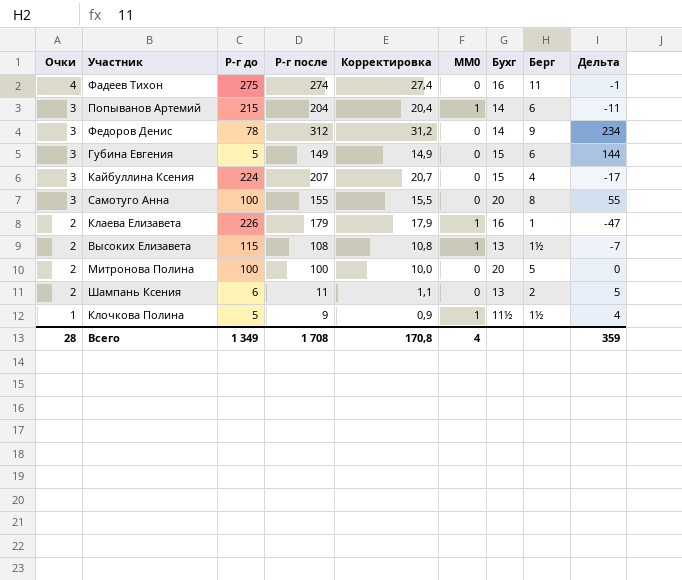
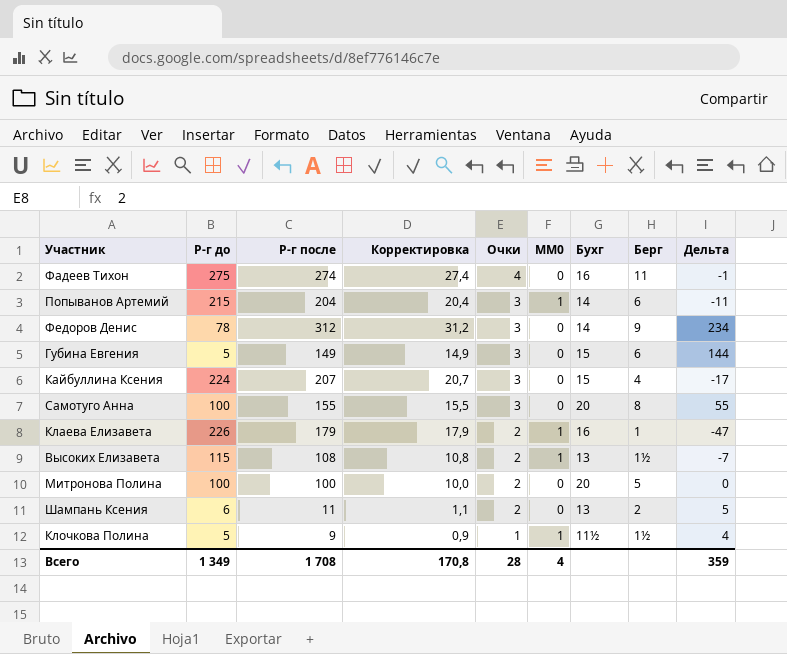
column Очки | position: 1 -> 5

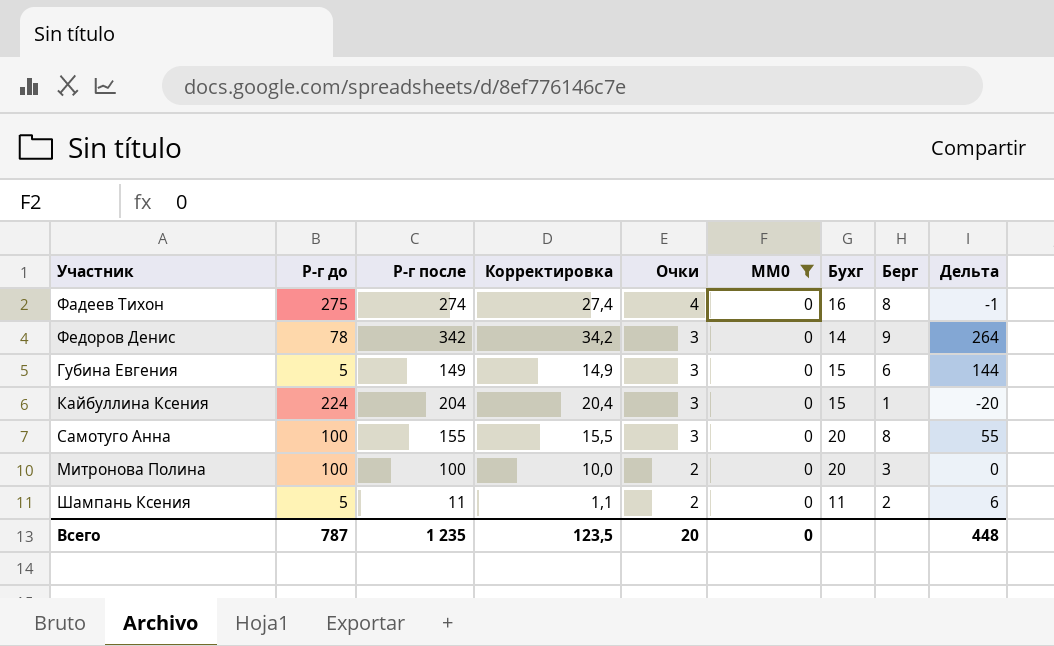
filter: none -> MM0 = 0
Фадеев Тихон | Берг: 11 -> 8
Федоров Денис | Р-г после: 312 -> 342
Федоров Денис | Корректировка: 31,2 -> 34,2
Федоров Денис | Дельта: 234 -> 264
Кайбуллина Ксения | Р-г после: 207 -> 204
Кайбуллина Ксения | Корректировка: 20,7 -> 20,4
Кайбуллина Ксения | Берг: 4 -> 1
Кайбуллина Ксения | Дельта: -17 -> -20
Митронова Полина | Берг: 5 -> 3
Шампань Ксения | Р-г до: 6 -> 5
Шампань Ксения | Бухг: 13 -> 11
Шампань Ксения | Дельта: 5 -> 6
Всего | Р-г до: 1 349 -> 787
Всего | Р-г после: 1 708 -> 1 235
Всего | Корректировка: 170,8 -> 123,5
Всего | Очки: 28 -> 20
Всего | MM0: 4 -> 0
Всего | Дельта: 359 -> 448

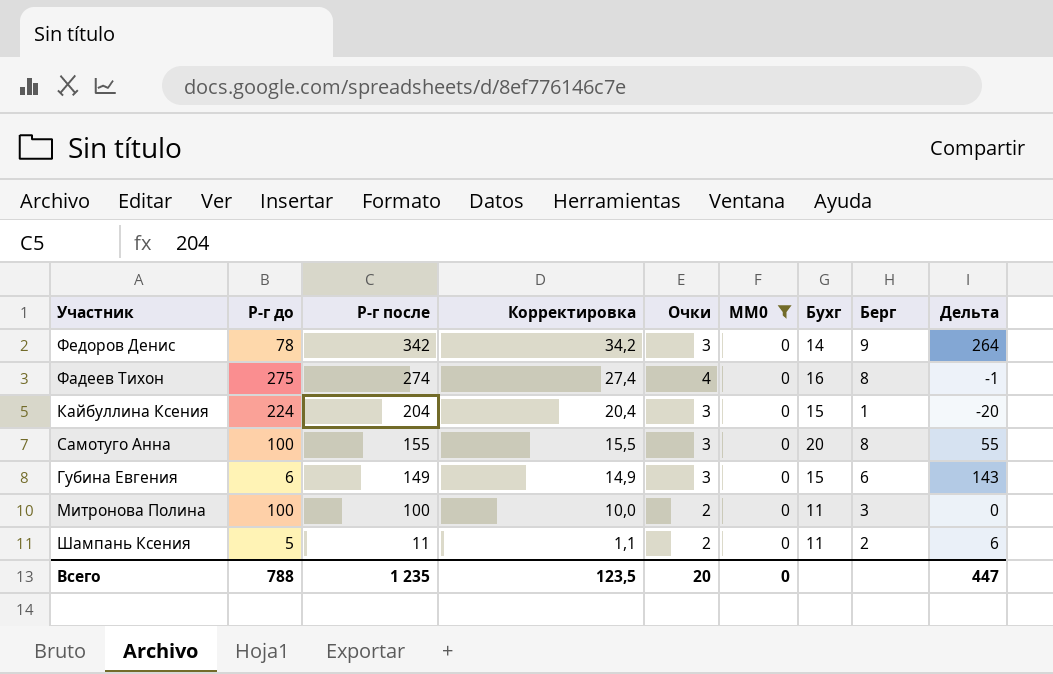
row order: Очки descending -> Р-г после descending
Губина Евгения | Р-г до: 5 -> 6
Губина Евгения | Дельта: 144 -> 143
Митронова Полина | Бухг: 20 -> 11
Всего | Р-г до: 787 -> 788
Всего | Дельта: 448 -> 447

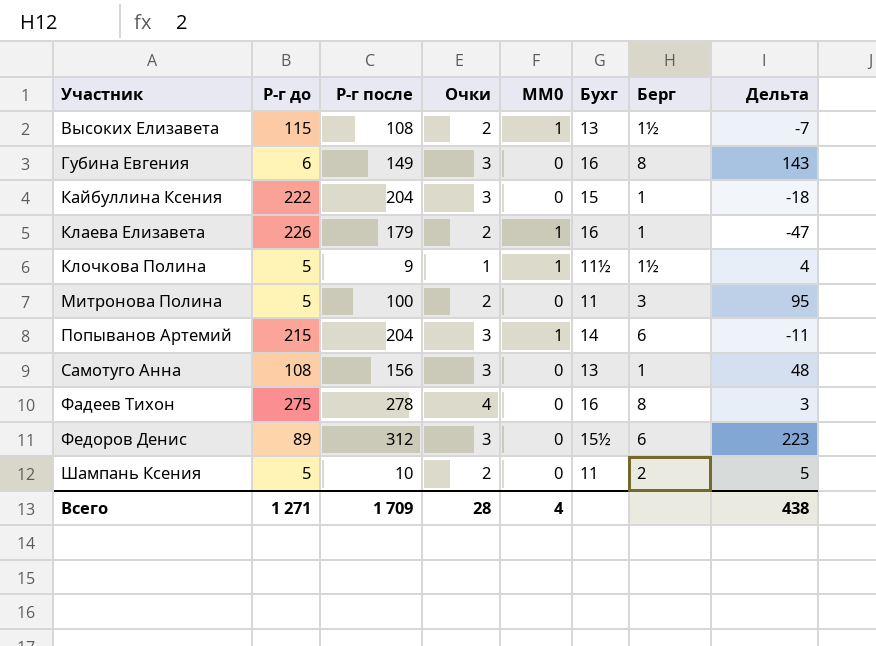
filter: MM0 = 0 -> none
row order: Р-г после descending -> Участник ascending
column Корректировка | formula: [Р-г после] * 0,1 -> none
Губина Евгения | Бухг: 15 -> 16
Губина Евгения | Берг: 6 -> 8
Кайбуллина Ксения | Р-г до: 224 -> 222
Кайбуллина Ксения | Дельта: -20 -> -18
Митронова Полина | Р-г до: 100 -> 5
Митронова Полина | Дельта: 0 -> 95
Самотуго Анна | Р-г до: 100 -> 108
Самотуго Анна | Р-г после: 155 -> 156
Самотуго Анна | Бухг: 20 -> 13
Самотуго Анна | Берг: 8 -> 1
Самотуго Анна | Дельта: 55 -> 48
Фадеев Тихон | Р-г после: 274 -> 278
Фадеев Тихон | Дельта: -1 -> 3
Федоров Денис | Р-г до: 78 -> 89
Федоров Денис | Р-г после: 342 -> 312
Федоров Денис | Бухг: 14 -> 15½
Федоров Денис | Берг: 9 -> 6
Федоров Денис | Дельта: 264 -> 223
Шампань Ксения | Р-г после: 11 -> 10
Шампань Ксения | Дельта: 6 -> 5
Всего | Р-г до: 788 -> 1 271
Всего | Р-г после: 1 235 -> 1 709
Всего | Очки: 20 -> 28
Всего | MM0: 0 -> 4
Всего | Дельта: 447 -> 438

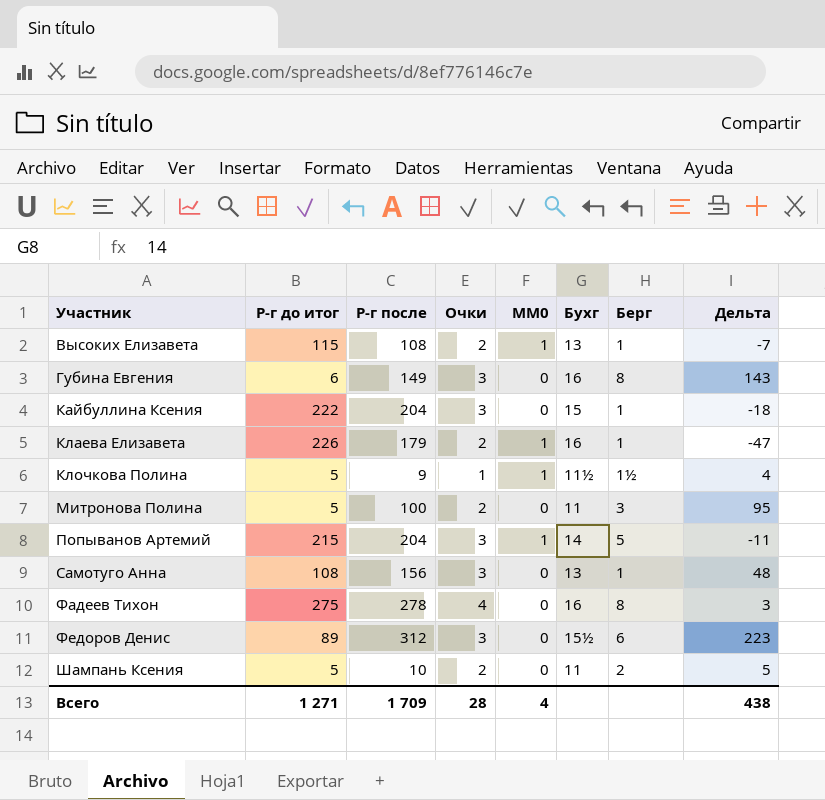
column name: Р-г до -> Р-г до итог
Высоких Елизавета | Берг: 1½ -> 1
Попыванов Артемий | Берг: 6 -> 5

